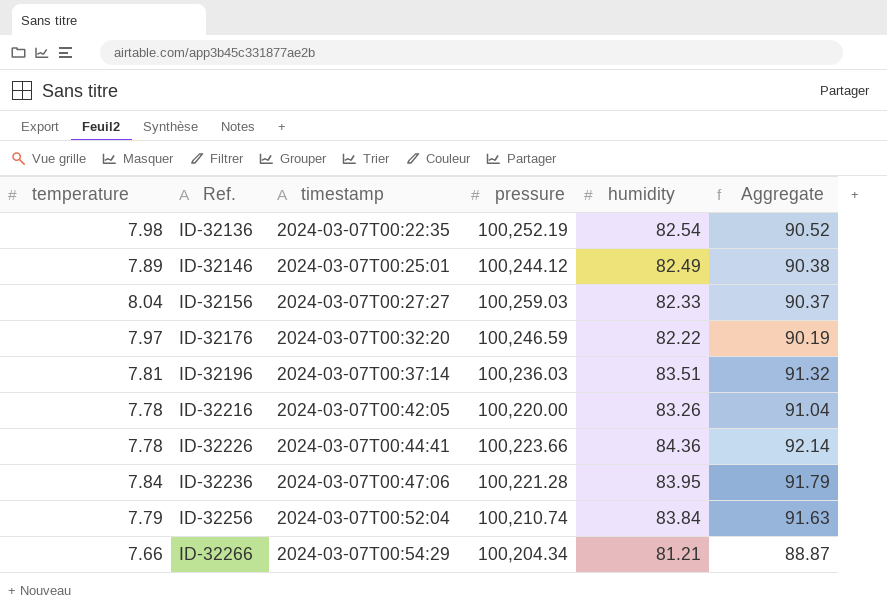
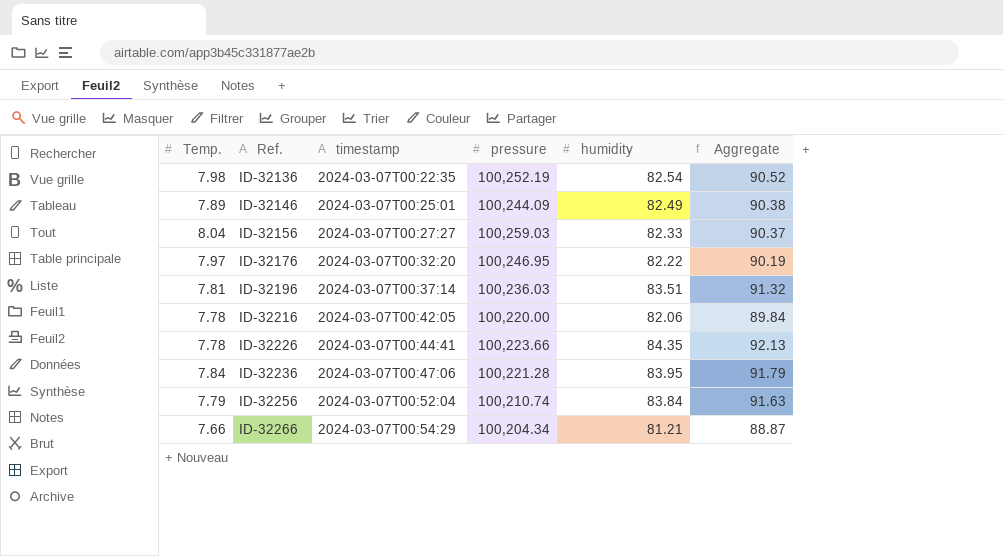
column name: temperature -> Temp.
ID-32146 | pressure: 100,244.12 -> 100,244.09
ID-32176 | pressure: 100,246.59 -> 100,246.95
ID-32216 | humidity: 83.26 -> 82.06
ID-32216 | Aggregate: 91.04 -> 89.84
ID-32226 | humidity: 84.36 -> 84.35
ID-32226 | Aggregate: 92.14 -> 92.13

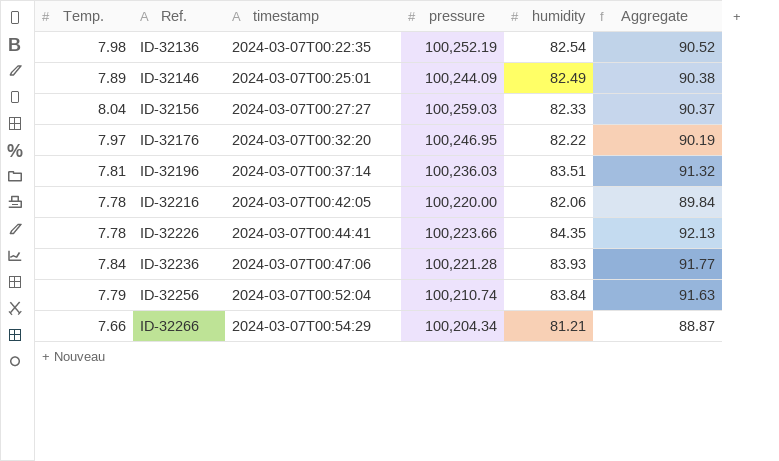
ID-32236 | humidity: 83.95 -> 83.93
ID-32236 | Aggregate: 91.79 -> 91.77

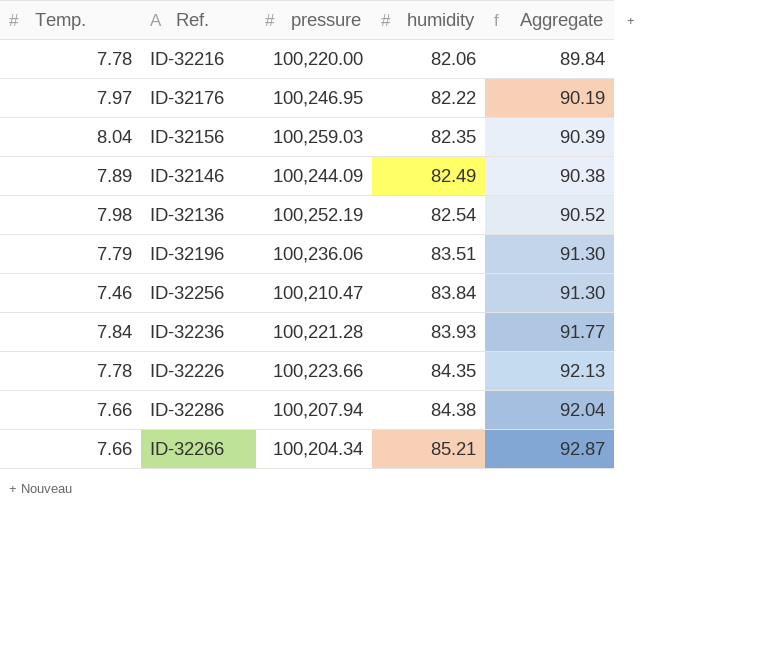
row order: Ref. ascending -> humidity ascending
column timestamp | position: 3 -> none
ID-32156 | humidity: 82.33 -> 82.35
ID-32156 | Aggregate: 90.37 -> 90.39
ID-32196 | Temp.: 7.81 -> 7.79
ID-32196 | pressure: 100,236.03 -> 100,236.06
ID-32196 | Aggregate: 91.32 -> 91.30
ID-32256 | Temp.: 7.79 -> 7.46
ID-32256 | pressure: 100,210.74 -> 100,210.47
ID-32256 | Aggregate: 91.63 -> 91.30
row ID-32286: none -> 7.66 | 100,207.94 | 84.38 | 92.04
ID-32266 | humidity: 81.21 -> 85.21
ID-32266 | Aggregate: 88.87 -> 92.87

